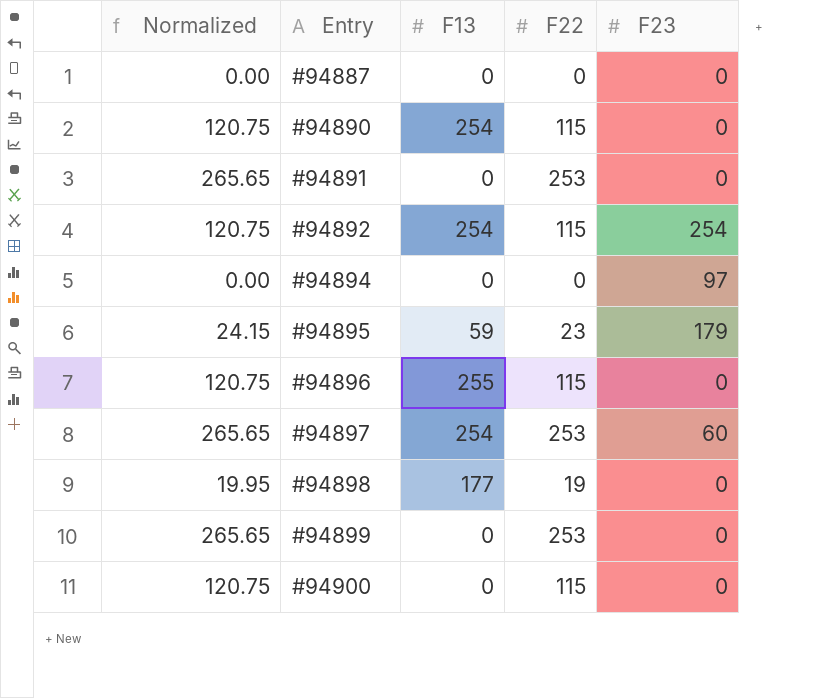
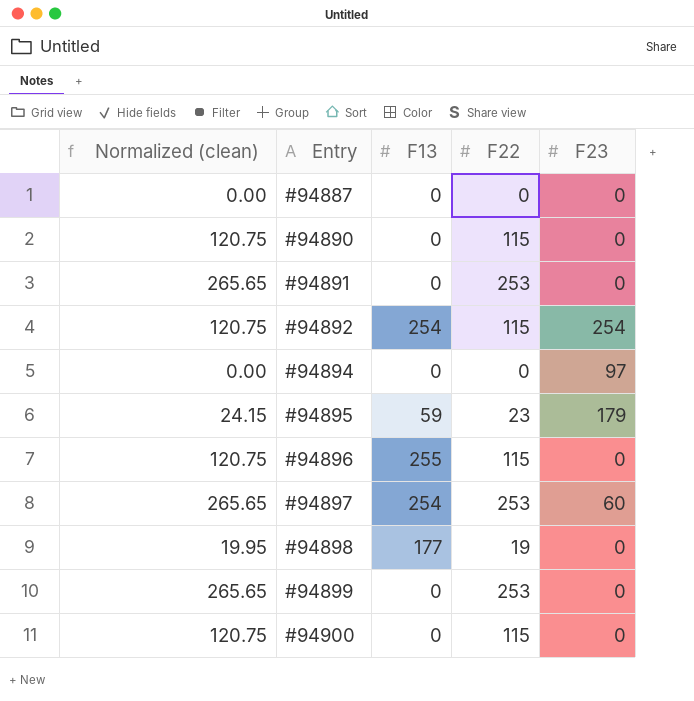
column name: Normalized -> Normalized (clean)
#94890 | F13: 254 -> 0

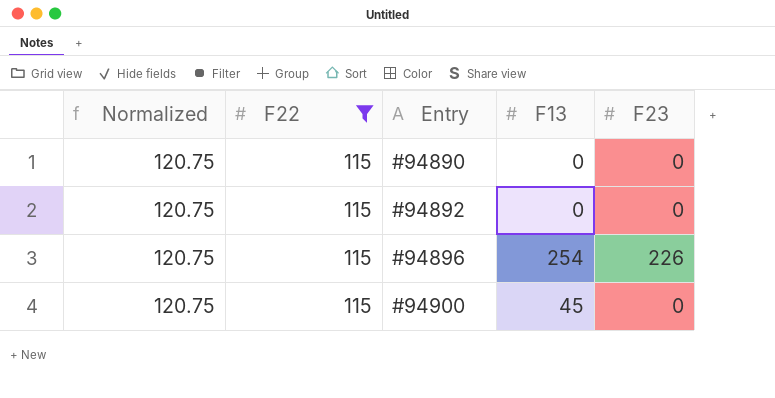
filter: none -> F22 = 115
column name: Normalized (clean) -> Normalized
column F22 | position: 4 -> 2
#94892 | F13: 254 -> 0
#94892 | F23: 254 -> 0
#94896 | F13: 255 -> 254
#94896 | F23: 0 -> 226
#94900 | F13: 0 -> 45

